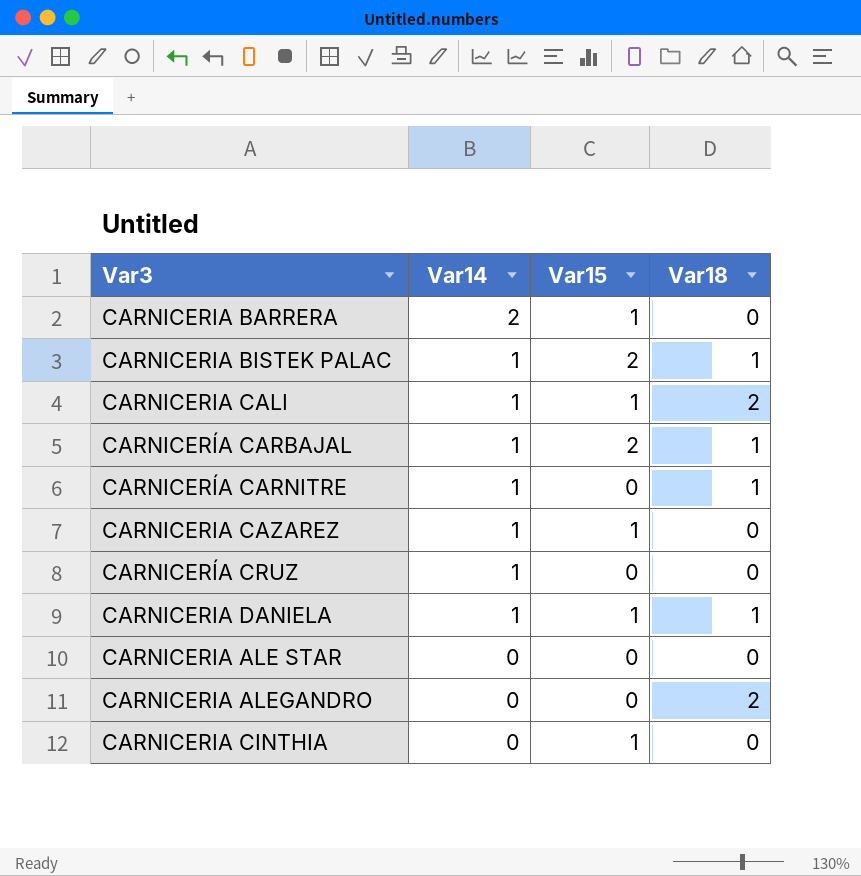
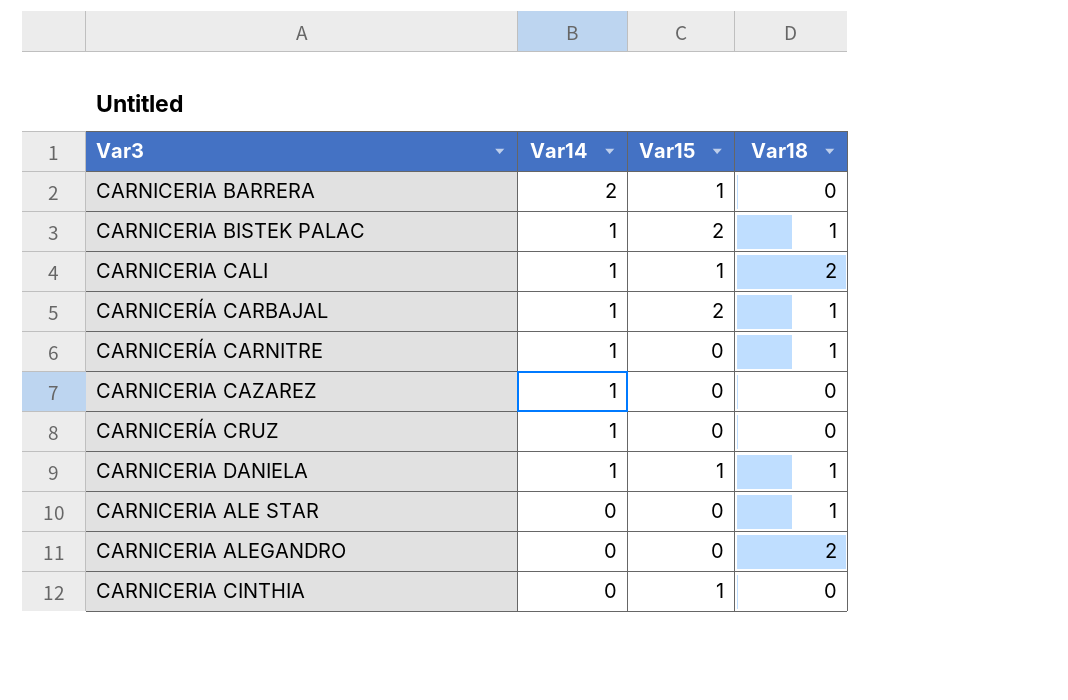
CARNICERIA CAZAREZ | Var15: 1 -> 0
CARNICERIA ALE STAR | Var18: 0 -> 1

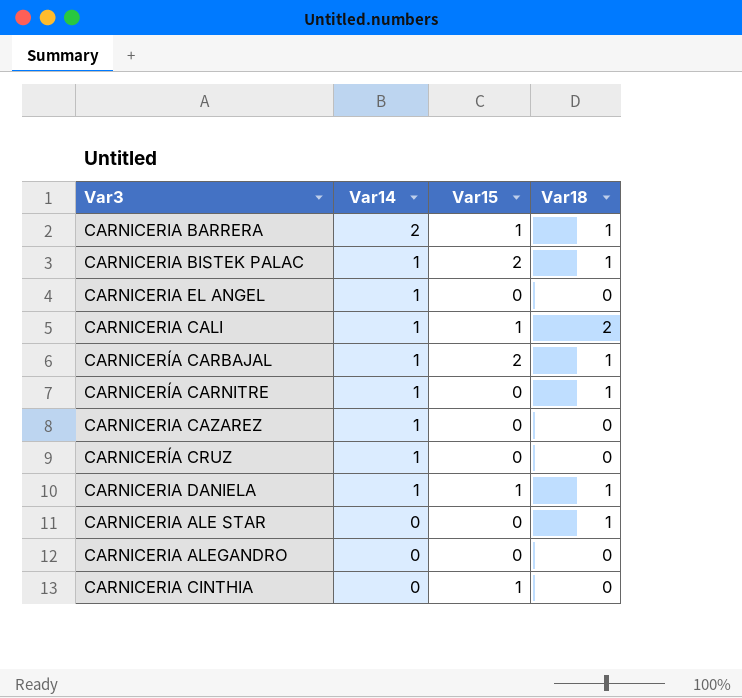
CARNICERIA BARRERA | Var18: 0 -> 1
row CARNICERIA EL ANGEL: none -> 1 | 0 | 0
CARNICERIA ALEGANDRO | Var18: 2 -> 0

